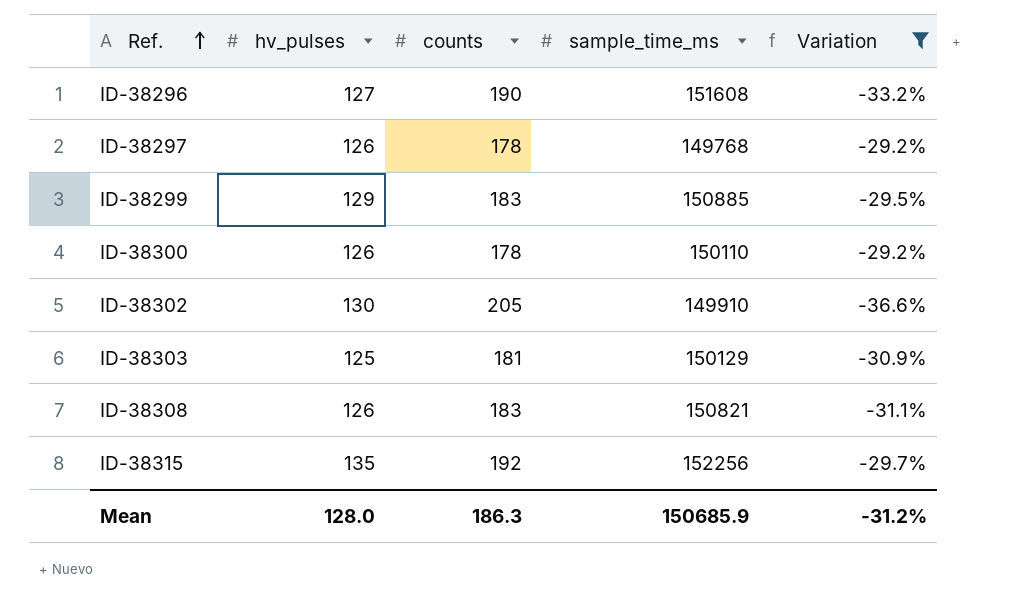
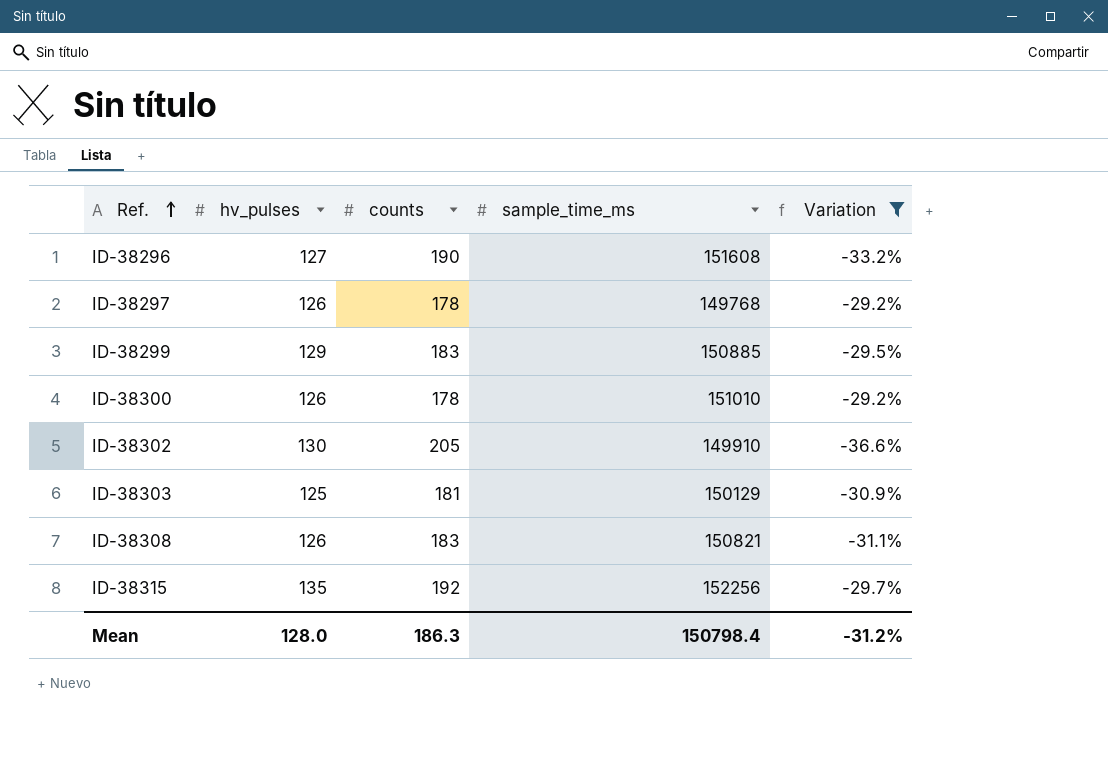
ID-38300 | sample_time_ms: 150110 -> 151010
Mean | sample_time_ms: 150685.9 -> 150798.4

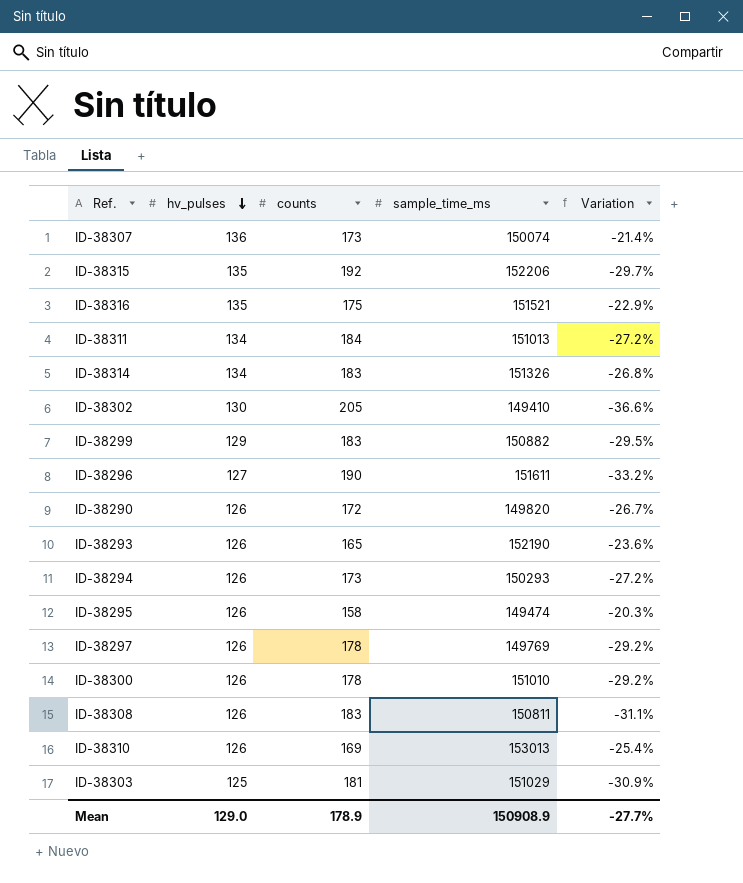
filter: Variation <= -29.2% -> none
row order: Ref. ascending -> hv_pulses descending
ID-38315 | sample_time_ms: 152256 -> 152206
ID-38302 | sample_time_ms: 149910 -> 149410
ID-38299 | sample_time_ms: 150885 -> 150882
ID-38296 | sample_time_ms: 151608 -> 151611
ID-38297 | sample_time_ms: 149768 -> 149769
ID-38308 | sample_time_ms: 150821 -> 150811
ID-38303 | sample_time_ms: 150129 -> 151029
Mean | hv_pulses: 128.0 -> 129.0
Mean | counts: 186.3 -> 178.9
Mean | sample_time_ms: 150798.4 -> 150908.9
Mean | Variation: -31.2% -> -27.7%

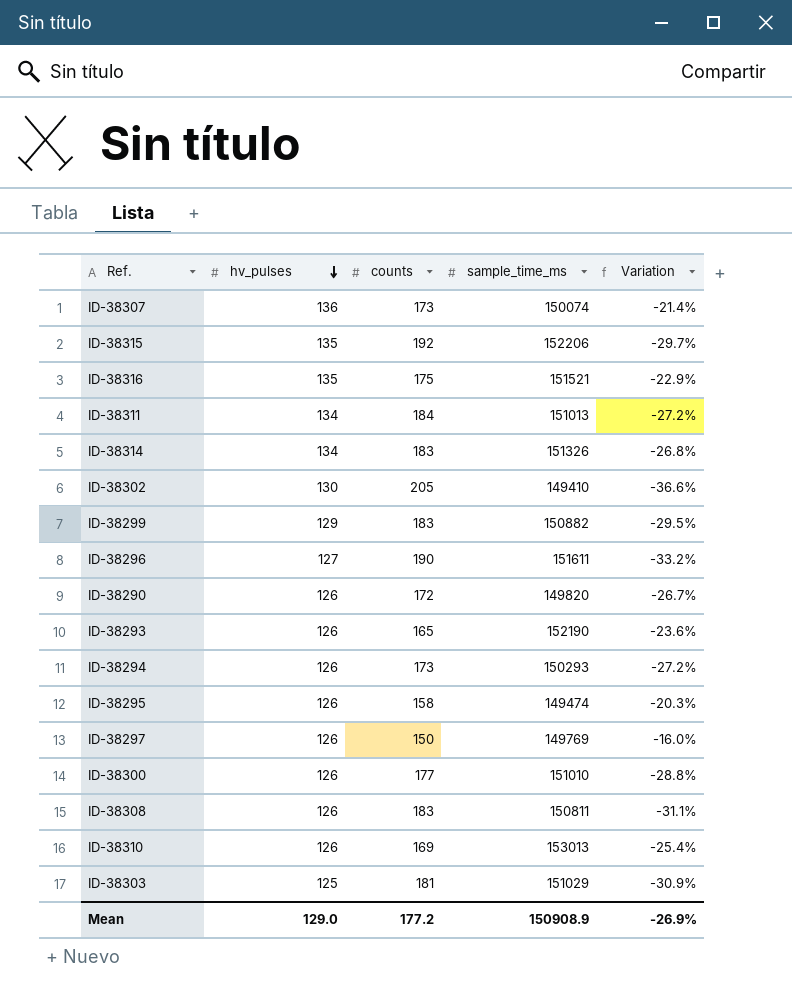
ID-38297 | counts: 178 -> 150
ID-38297 | Variation: -29.2% -> -16.0%
ID-38300 | counts: 178 -> 177
ID-38300 | Variation: -29.2% -> -28.8%
Mean | counts: 178.9 -> 177.2
Mean | Variation: -27.7% -> -26.9%

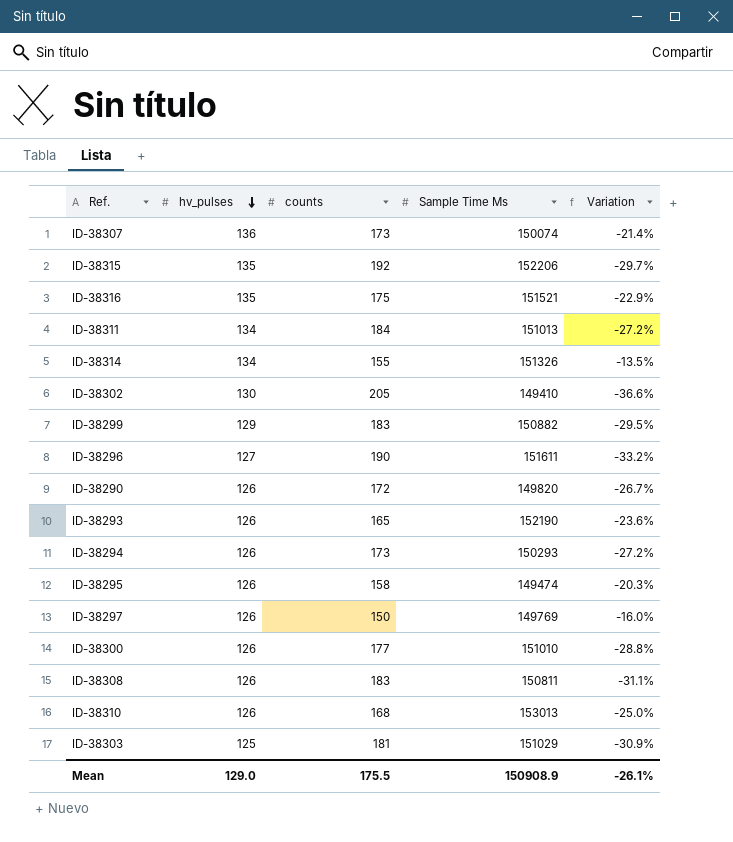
column name: sample_time_ms -> Sample Time Ms
ID-38314 | counts: 183 -> 155
ID-38314 | Variation: -26.8% -> -13.5%
ID-38310 | counts: 169 -> 168
ID-38310 | Variation: -25.4% -> -25.0%
Mean | counts: 177.2 -> 175.5
Mean | Variation: -26.9% -> -26.1%

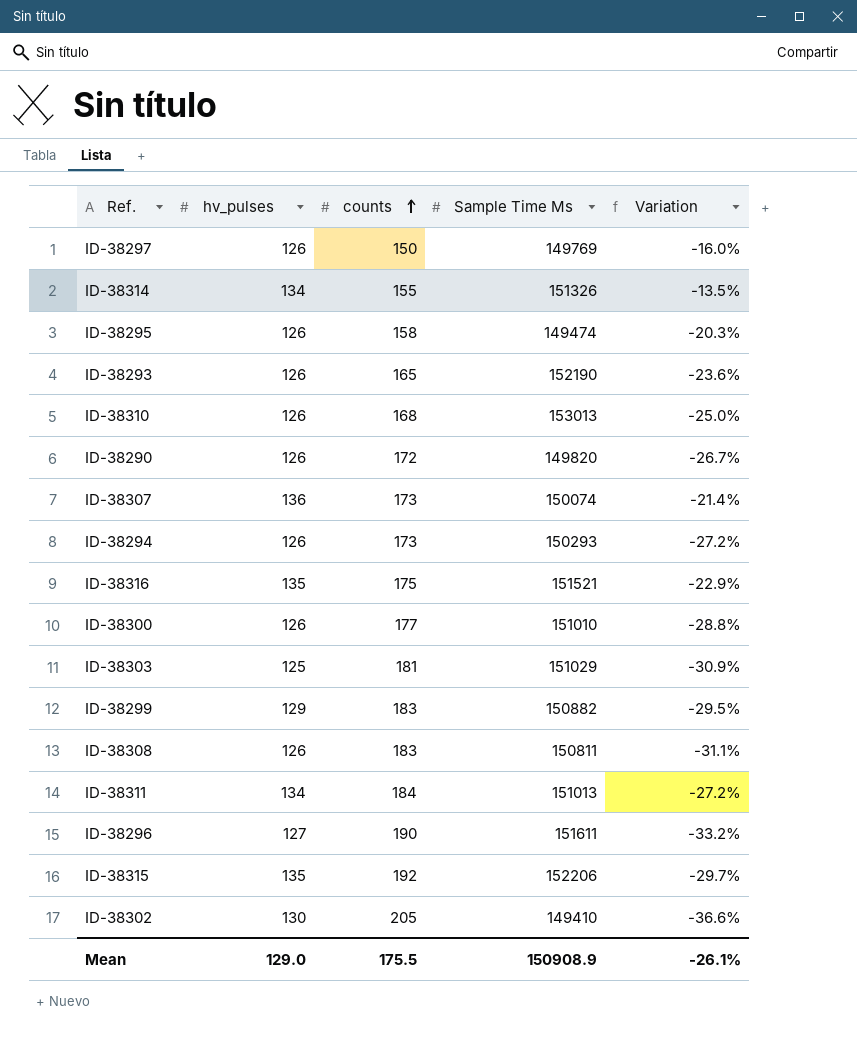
row order: hv_pulses descending -> counts ascending

